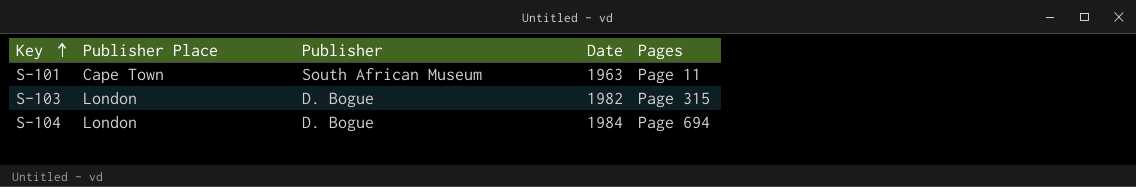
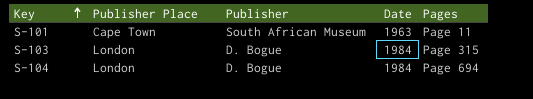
S-103 | Date: 1982 -> 1984

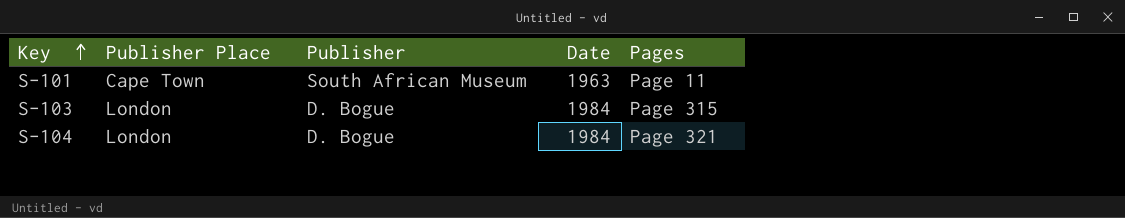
S-104 | Pages: Page 694 -> Page 321

